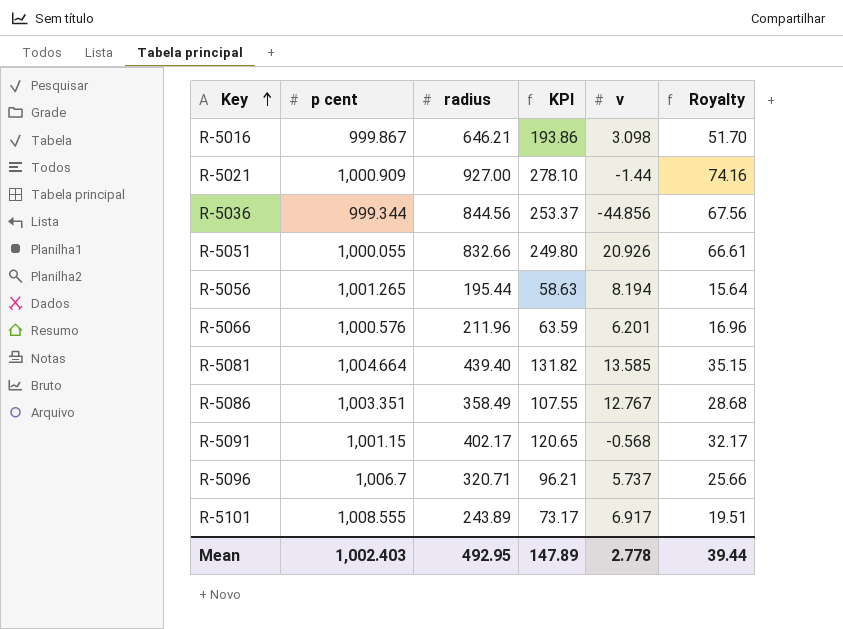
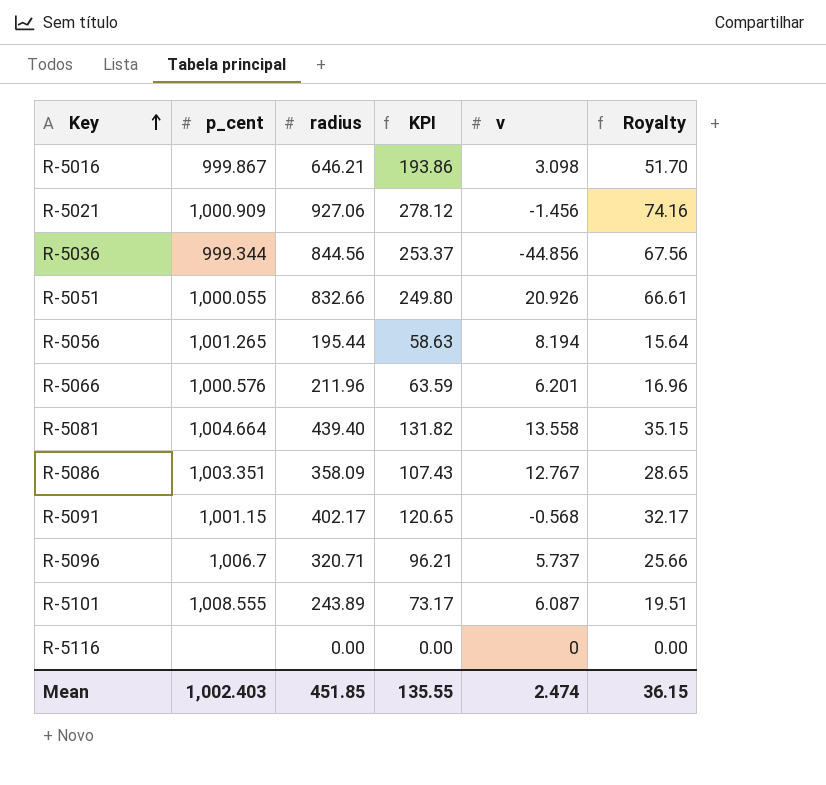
column name: p cent -> p_cent
R-5021 | radius: 927.00 -> 927.06
R-5021 | KPI: 278.10 -> 278.12
R-5021 | v: -1.44 -> -1.456
R-5081 | v: 13.585 -> 13.558
R-5086 | radius: 358.49 -> 358.09
R-5086 | KPI: 107.55 -> 107.43
R-5086 | Royalty: 28.68 -> 28.65
R-5101 | v: 6.917 -> 6.087
row R-5116: none -> none | 0.00 | 0.00 | 0 | 0.00
Mean | radius: 492.95 -> 451.85
Mean | KPI: 147.89 -> 135.55
Mean | v: 2.778 -> 2.474
Mean | Royalty: 39.44 -> 36.15

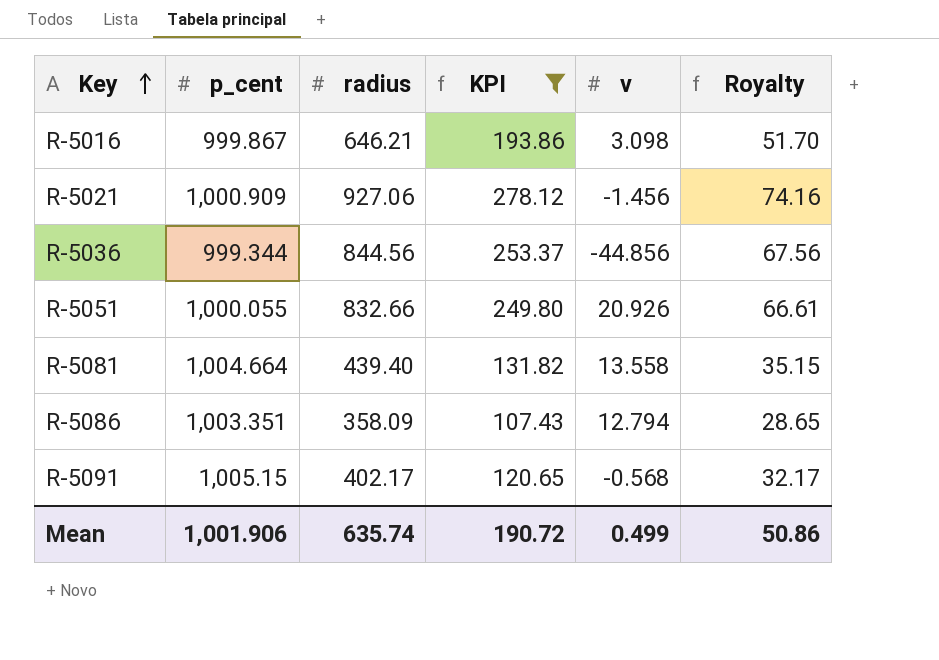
filter: none -> KPI >= 107.43
R-5086 | v: 12.767 -> 12.794
R-5091 | p_cent: 1,001.15 -> 1,005.15
Mean | p_cent: 1,002.403 -> 1,001.906
Mean | radius: 451.85 -> 635.74
Mean | KPI: 135.55 -> 190.72
Mean | v: 2.474 -> 0.499
Mean | Royalty: 36.15 -> 50.86

